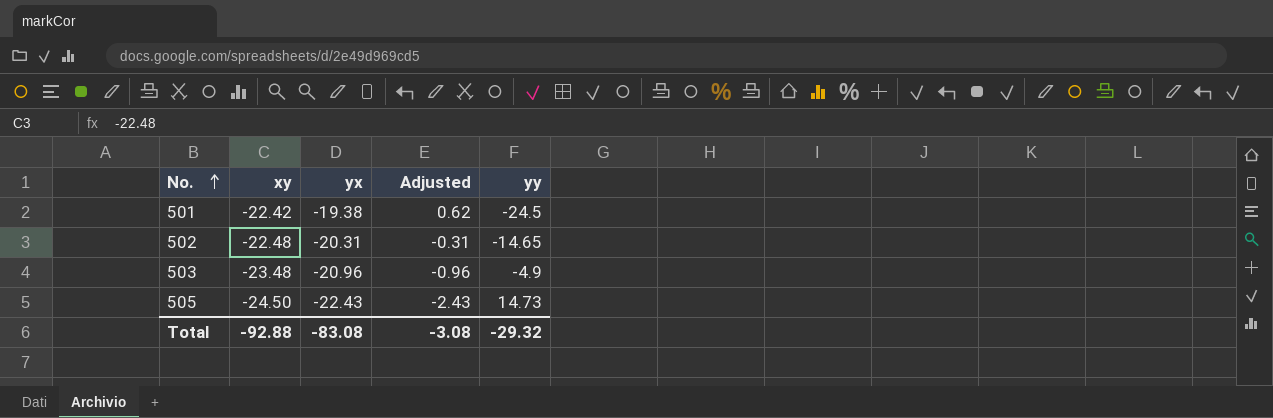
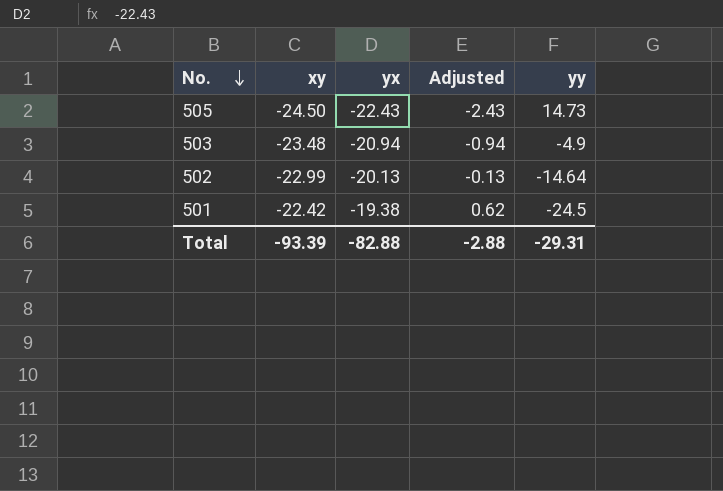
row order: No. ascending -> No. descending
503 | yx: -20.96 -> -20.94
503 | Adjusted: -0.96 -> -0.94
502 | xy: -22.48 -> -22.99
502 | yx: -20.31 -> -20.13
502 | Adjusted: -0.31 -> -0.13
502 | yy: -14.65 -> -14.64
Total | xy: -92.88 -> -93.39
Total | yx: -83.08 -> -82.88
Total | Adjusted: -3.08 -> -2.88
Total | yy: -29.32 -> -29.31

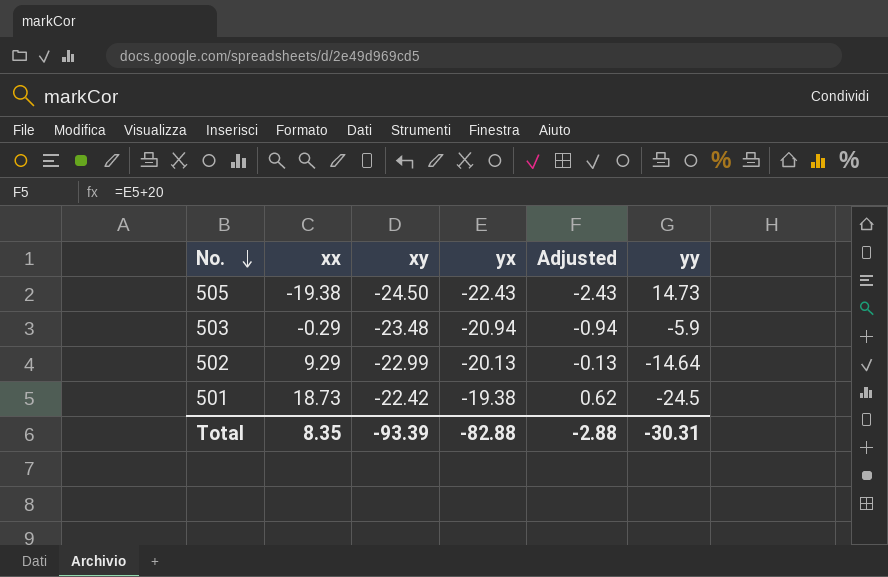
column xx | position: none -> 2
503 | yy: -4.9 -> -5.9
Total | yy: -29.31 -> -30.31

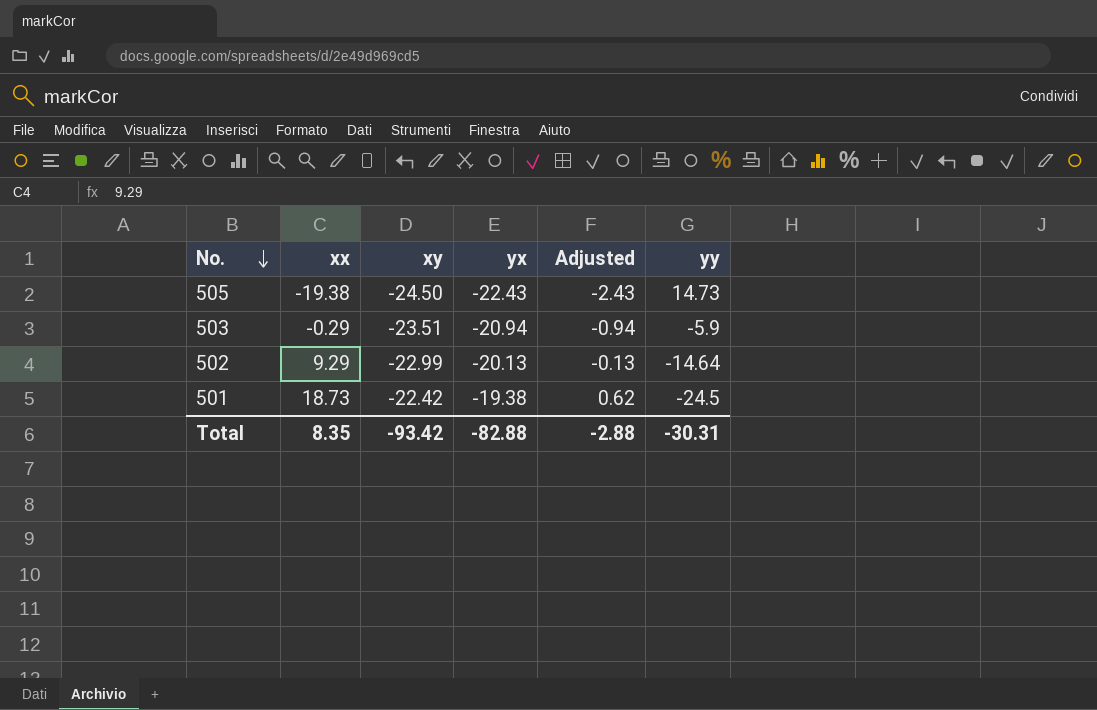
503 | xy: -23.48 -> -23.51
Total | xy: -93.39 -> -93.42

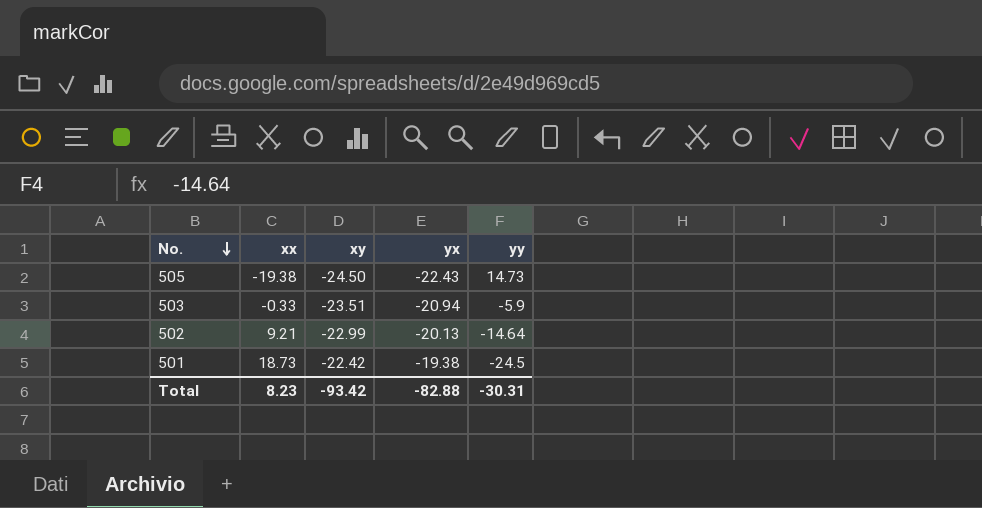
column Adjusted | formula: [yx] + 20 -> none
503 | xx: -0.29 -> -0.33
502 | xx: 9.29 -> 9.21
Total | xx: 8.35 -> 8.23

